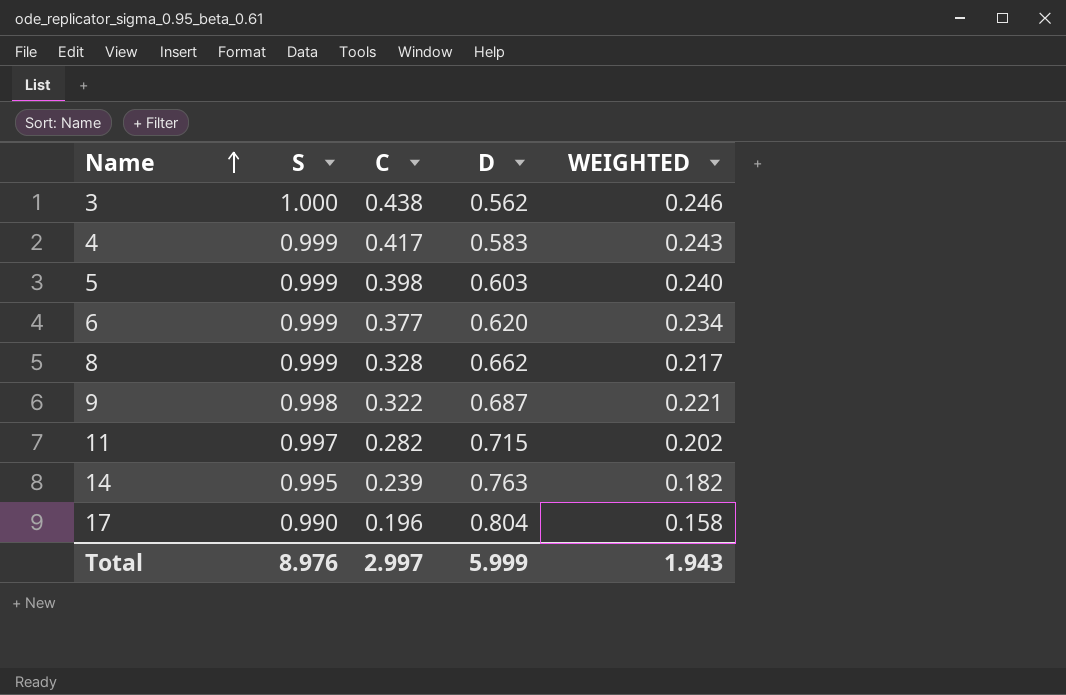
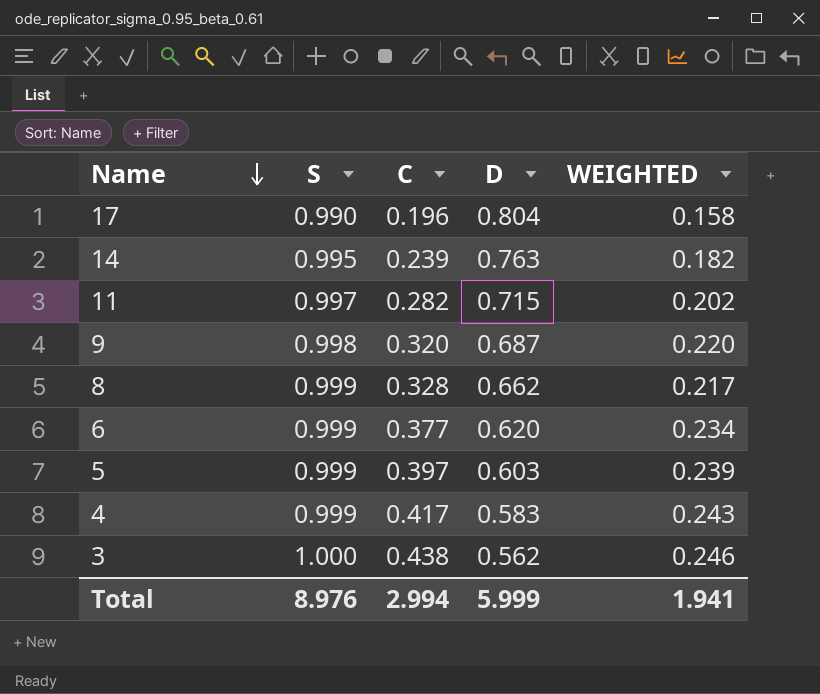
row order: Name ascending -> Name descending
9 | C: 0.322 -> 0.320
9 | WEIGHTED: 0.221 -> 0.220
5 | C: 0.398 -> 0.397
5 | WEIGHTED: 0.240 -> 0.239
Total | C: 2.997 -> 2.994
Total | WEIGHTED: 1.943 -> 1.941

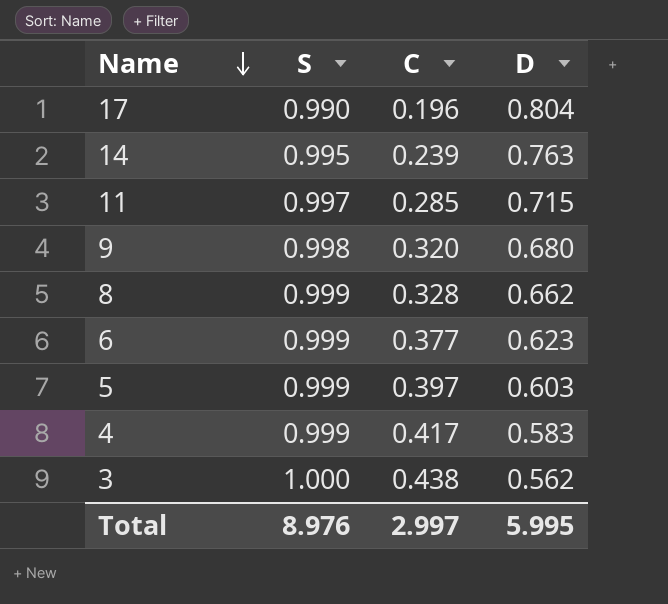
column WEIGHTED | formula: [C] * [D] -> none
11 | C: 0.282 -> 0.285
9 | D: 0.687 -> 0.680
6 | D: 0.620 -> 0.623
Total | C: 2.994 -> 2.997
Total | D: 5.999 -> 5.995

